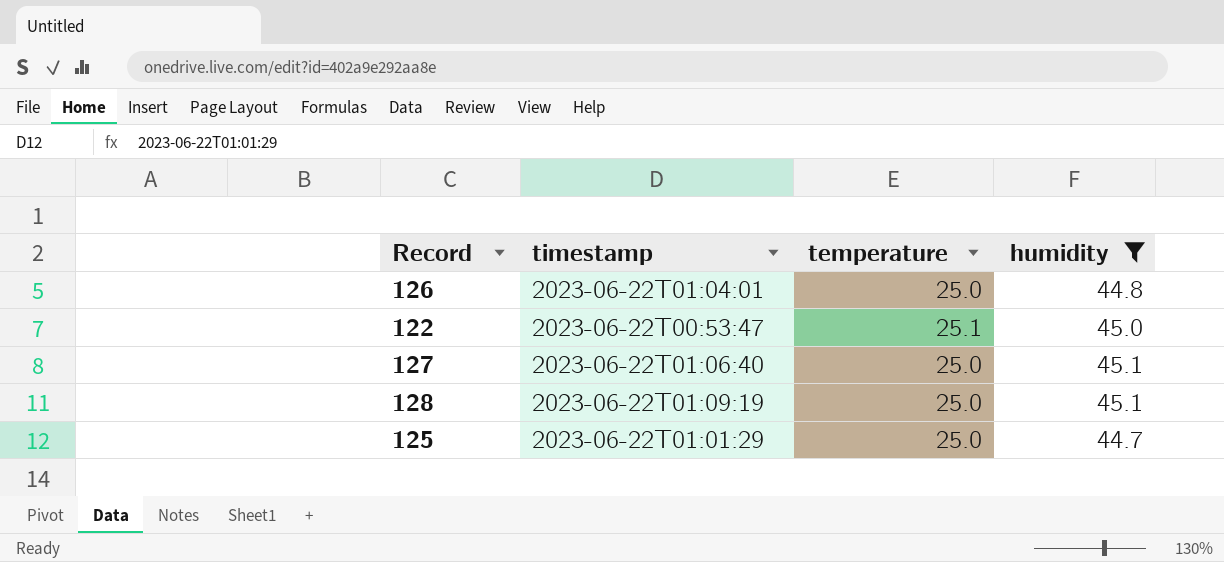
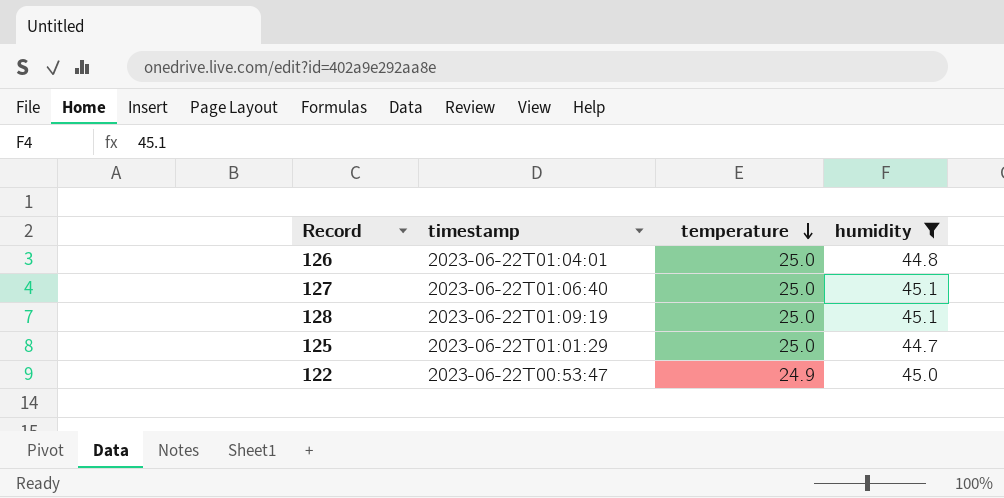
row order: none -> temperature descending
122 | temperature: 25.1 -> 24.9

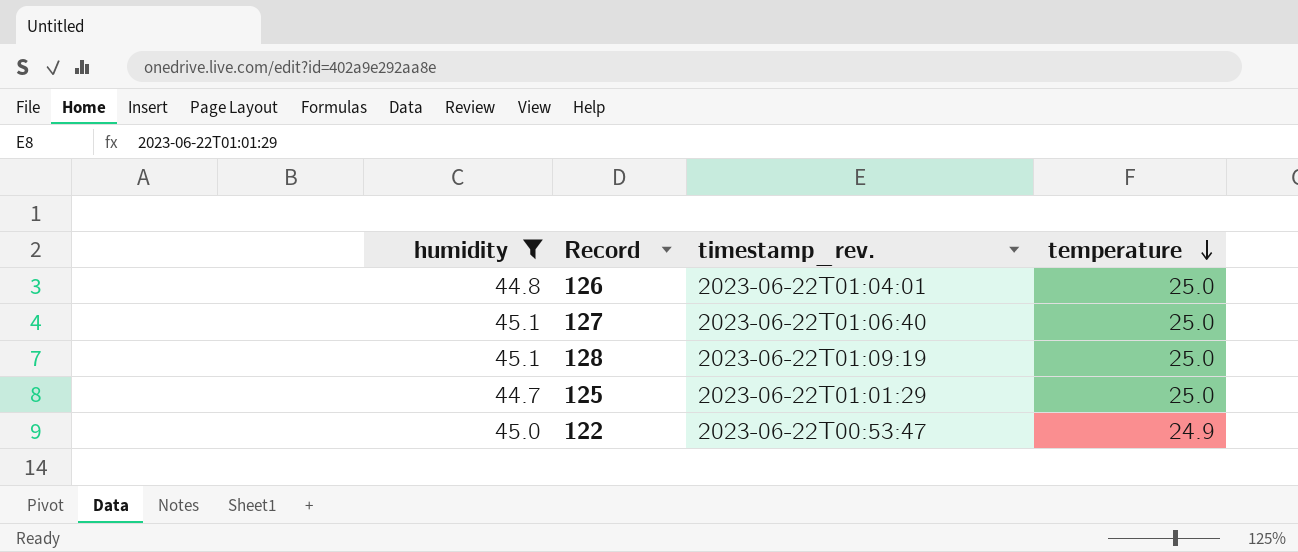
column humidity | position: 4 -> 1
column name: timestamp -> timestamp_rev.

